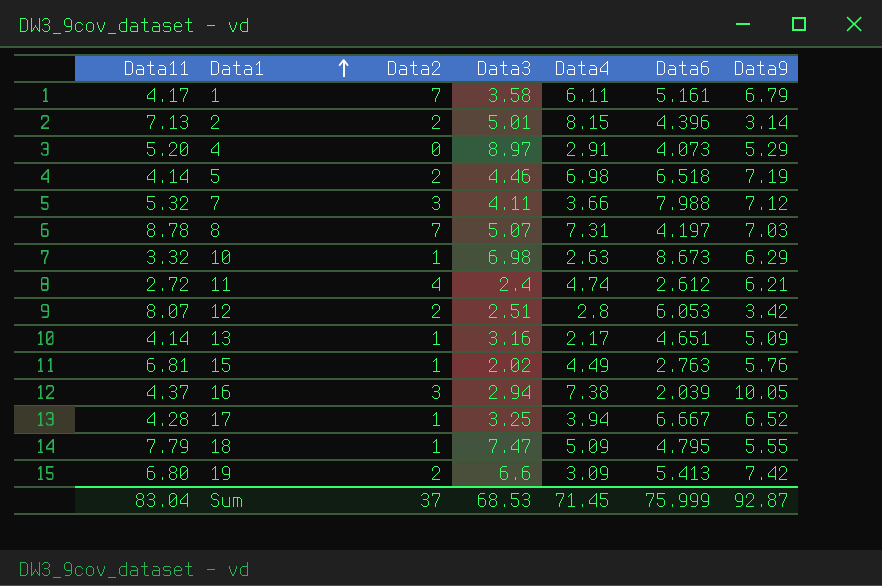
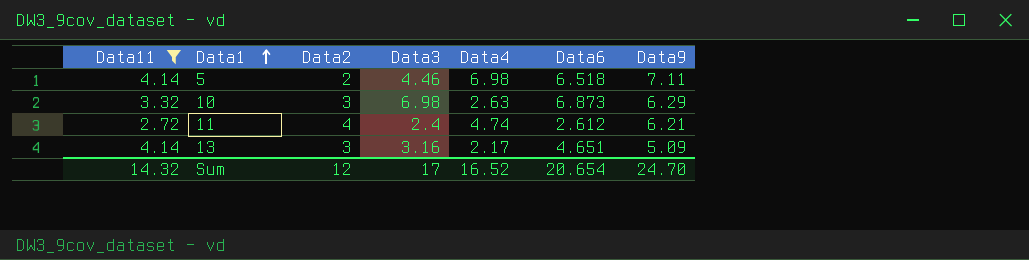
filter: none -> Data11 <= 4.14
5 | Data9: 7.19 -> 7.11
10 | Data2: 1 -> 3
10 | Data6: 8.673 -> 6.873
13 | Data2: 1 -> 3
Sum | Data11: 83.04 -> 14.32
Sum | Data2: 37 -> 12
Sum | Data3: 68.53 -> 17
Sum | Data4: 71.45 -> 16.52
Sum | Data6: 75.999 -> 20.654
Sum | Data9: 92.87 -> 24.70

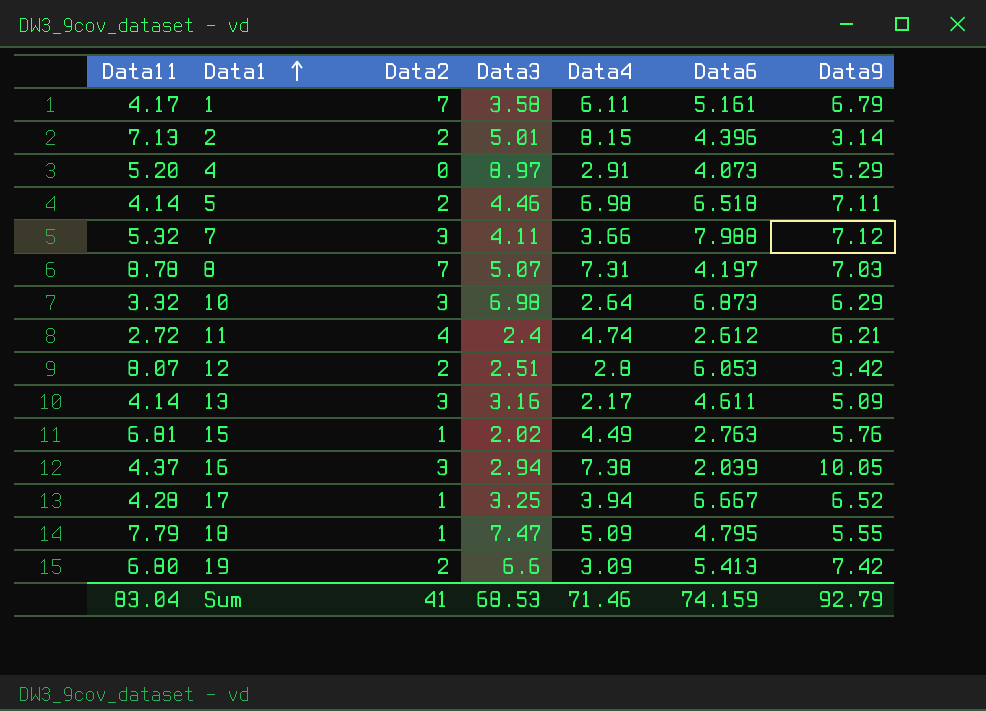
filter: Data11 <= 4.14 -> none
10 | Data4: 2.63 -> 2.64
13 | Data6: 4.651 -> 4.611
Sum | Data11: 14.32 -> 83.04
Sum | Data2: 12 -> 41
Sum | Data3: 17 -> 68.53
Sum | Data4: 16.52 -> 71.46
Sum | Data6: 20.654 -> 74.159
Sum | Data9: 24.70 -> 92.79

